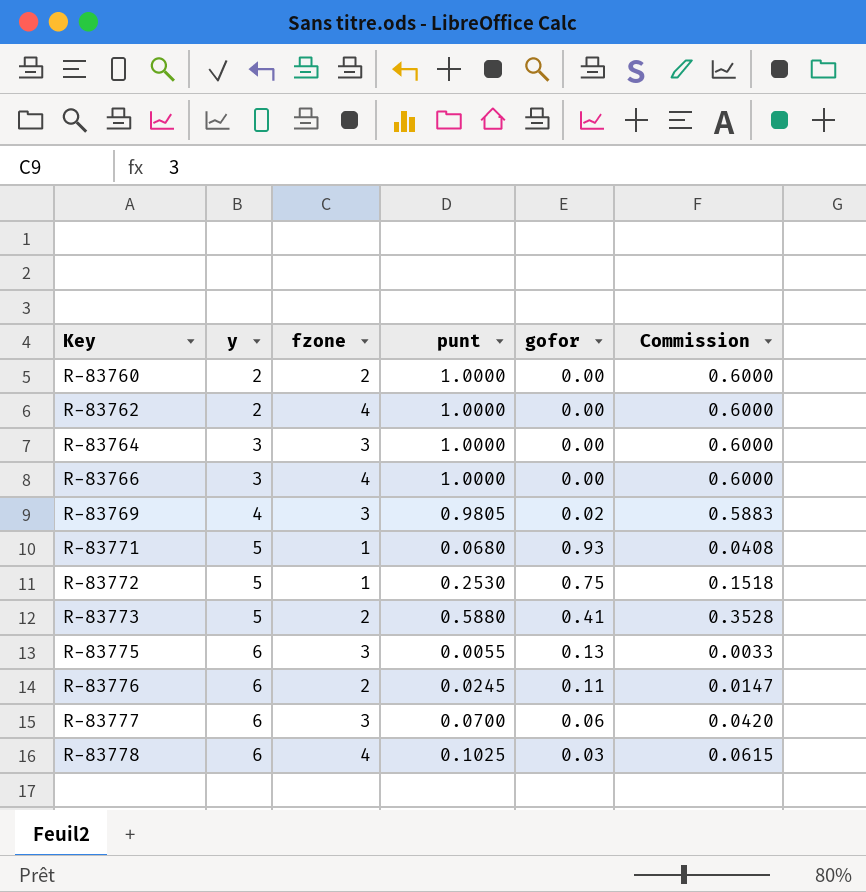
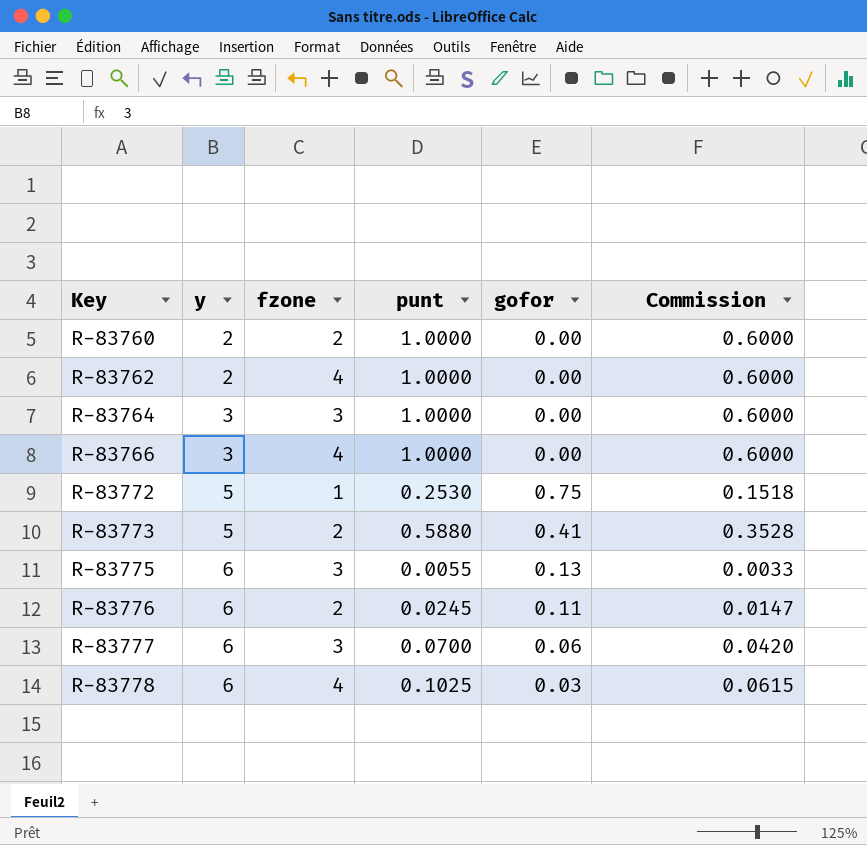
row R-83769: 4 | 3 | 0.9805 | 0.02 | 0.5883 -> none
row R-83771: 5 | 1 | 0.0680 | 0.93 | 0.0408 -> none

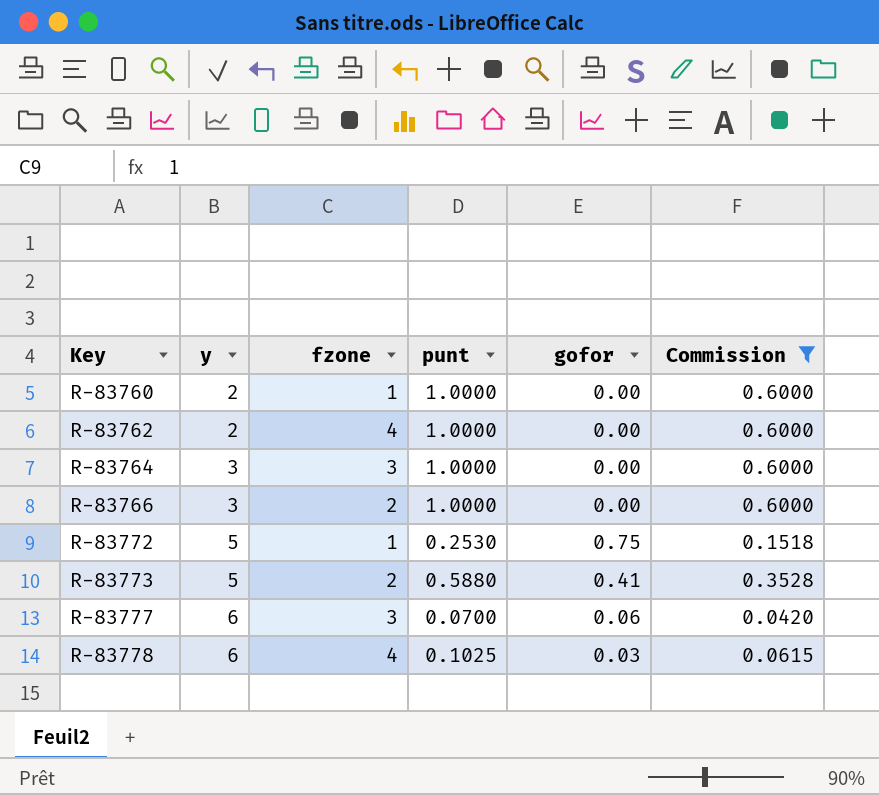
filter: none -> Commission >= 0.0420
R-83760 | fzone: 2 -> 1
R-83766 | fzone: 4 -> 2

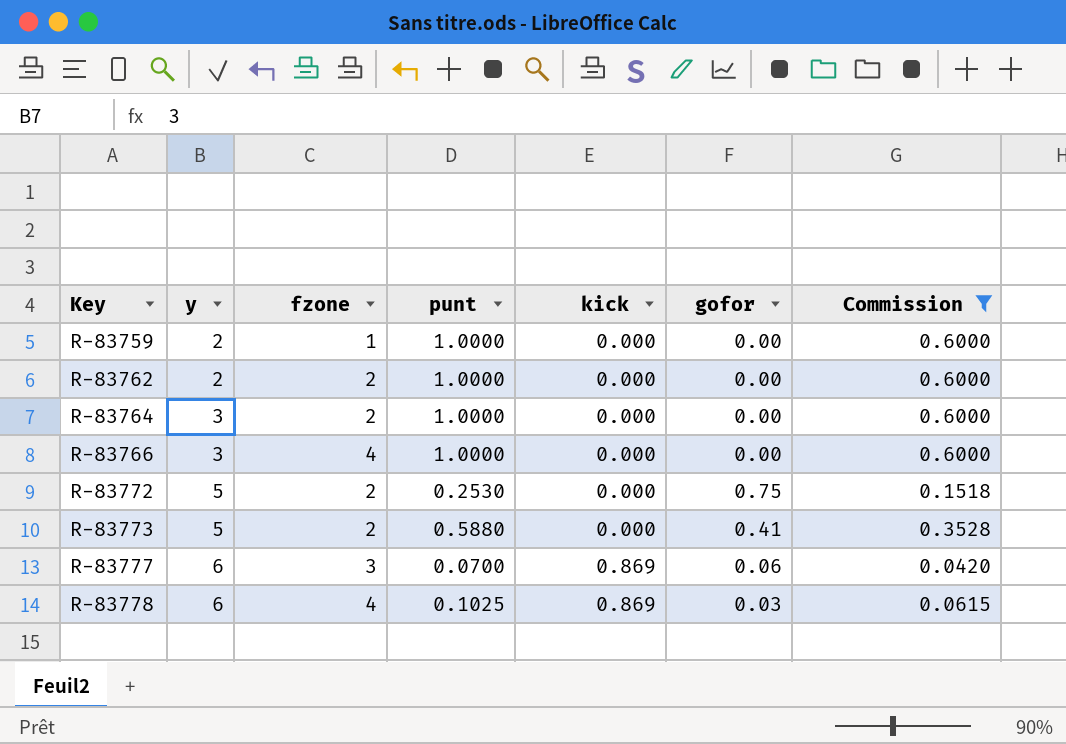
column kick | position: none -> 5
row R-83760: 2 | 1 | 1.0000 | 0.00 | 0.6000 -> none
row R-83759: none -> 2 | 1 | 1.0000 | 0.000 | 0.00 | 0.6000
R-83762 | fzone: 4 -> 2
R-83764 | fzone: 3 -> 2
R-83766 | fzone: 2 -> 4
R-83772 | fzone: 1 -> 2

